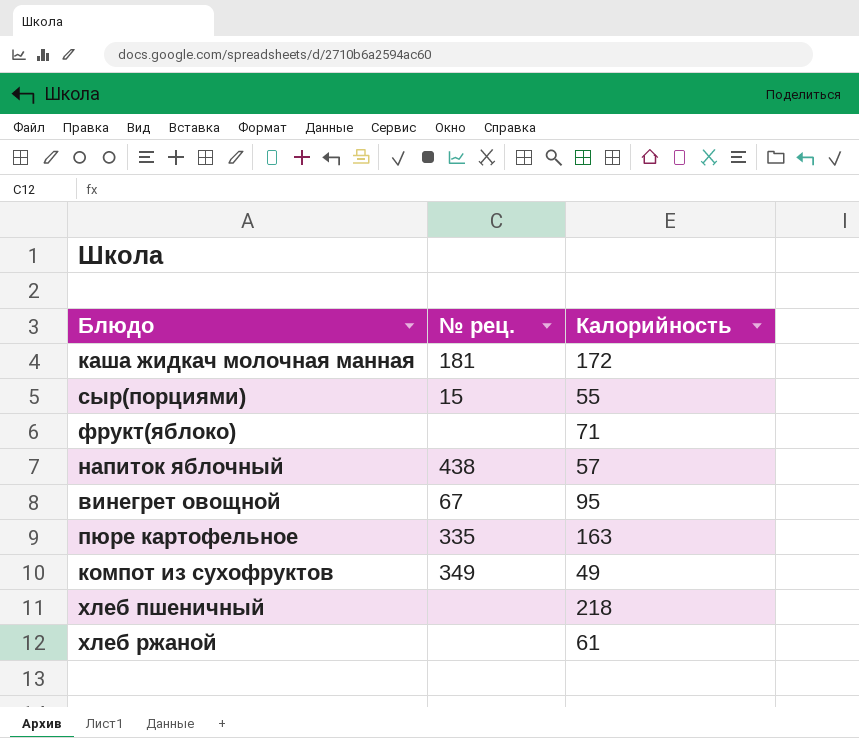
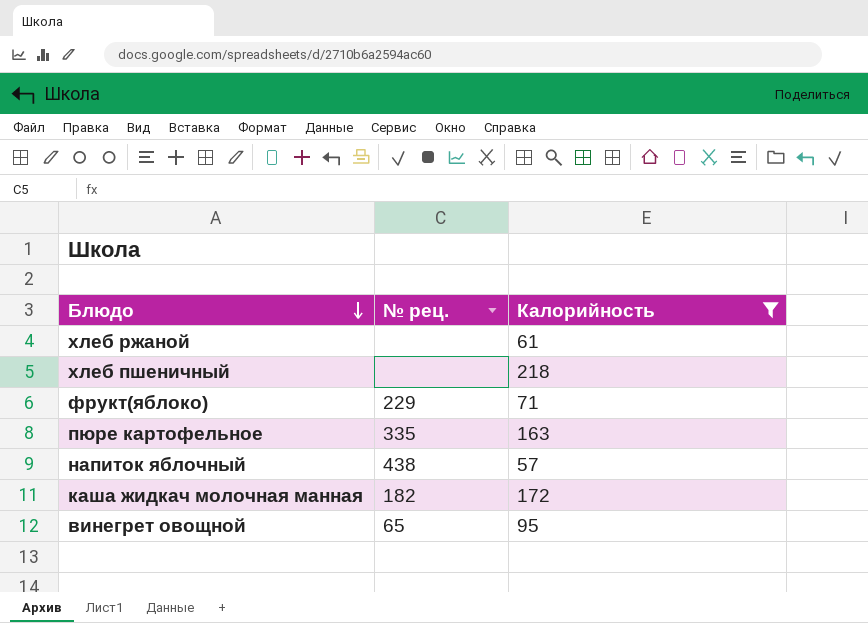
filter: none -> Калорийность >= 57
row order: none -> Блюдо descending
фрукт(яблоко) | № рец.: none -> 229
каша жидкач молочная манная | № рец.: 181 -> 182
винегрет овощной | № рец.: 67 -> 65

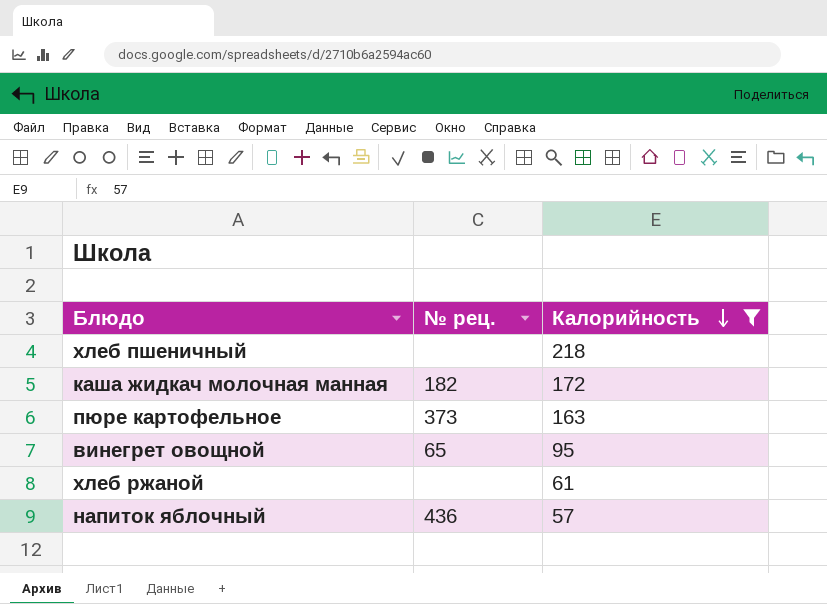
row order: Блюдо descending -> Калорийность descending
row фрукт(яблоко): 229 | 71 -> none
пюре картофельное | № рец.: 335 -> 373
напиток яблочный | № рец.: 438 -> 436

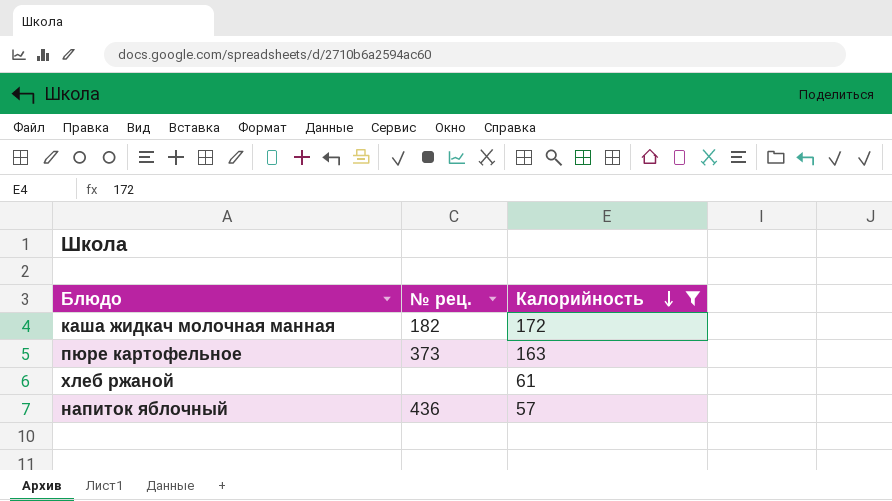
row хлеб пшеничный: none | 218 -> none
row винегрет овощной: 65 | 95 -> none

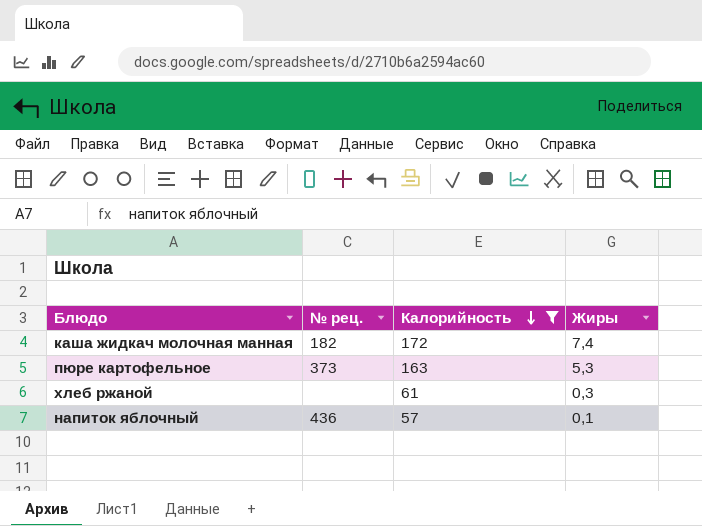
column Жиры | position: none -> 4

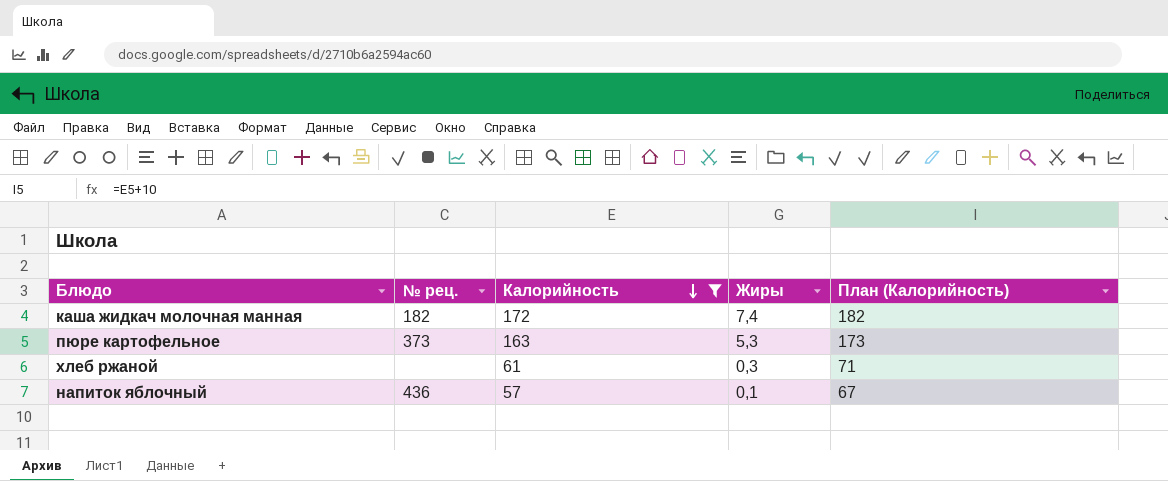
column План (Калорийность) | formula: none -> [Калорийность] + 10

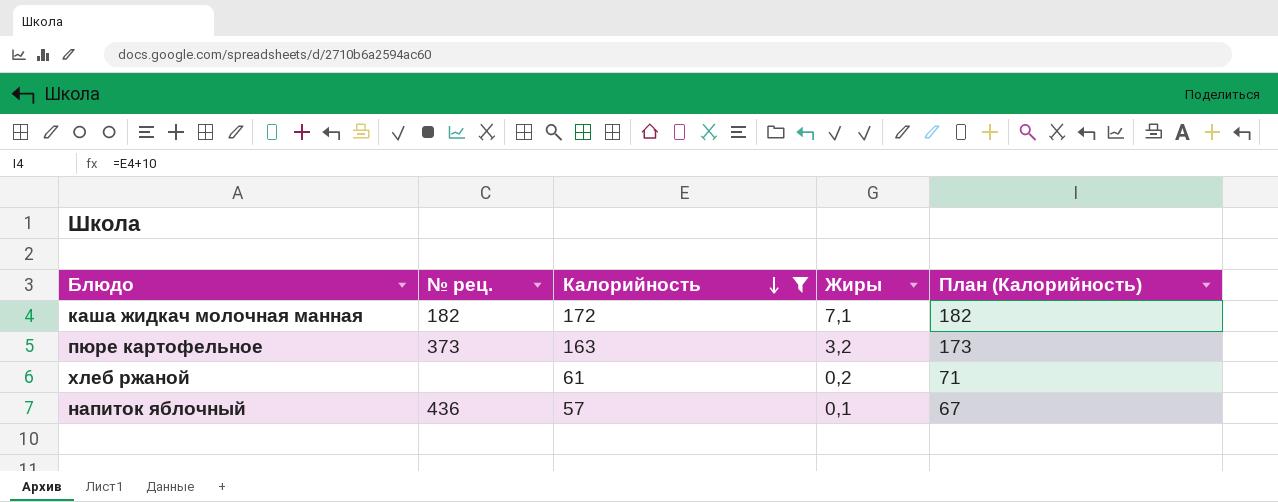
каша жидкач молочная манная | Жиры: 7,4 -> 7,1
пюре картофельное | Жиры: 5,3 -> 3,2
хлеб ржаной | Жиры: 0,3 -> 0,2

